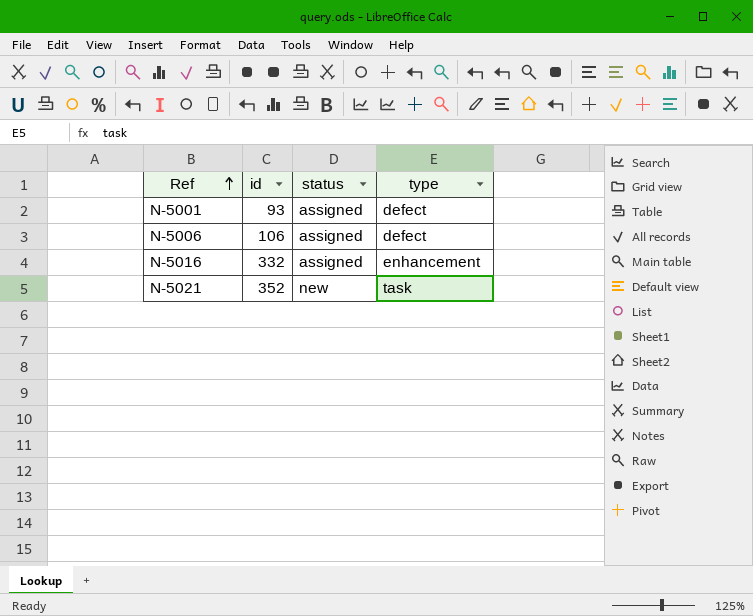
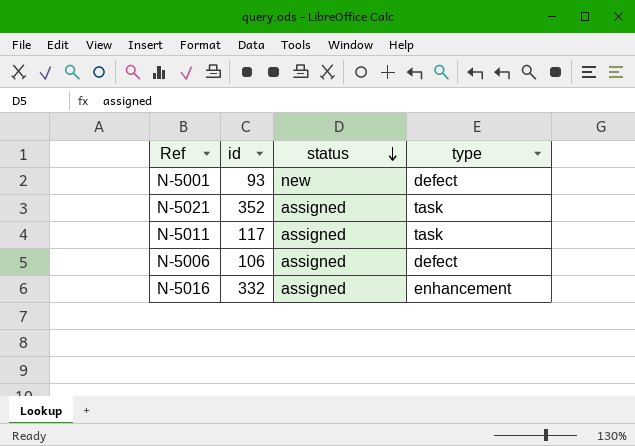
row order: Ref ascending -> status descending
N-5001 | status: assigned -> new
N-5021 | status: new -> assigned
row N-5011: none -> 117 | assigned | task

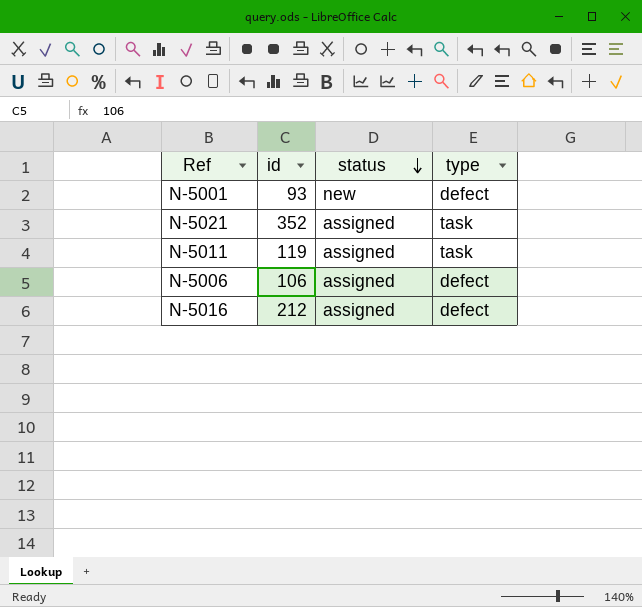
N-5011 | id: 117 -> 119
N-5016 | id: 332 -> 212
N-5016 | type: enhancement -> defect

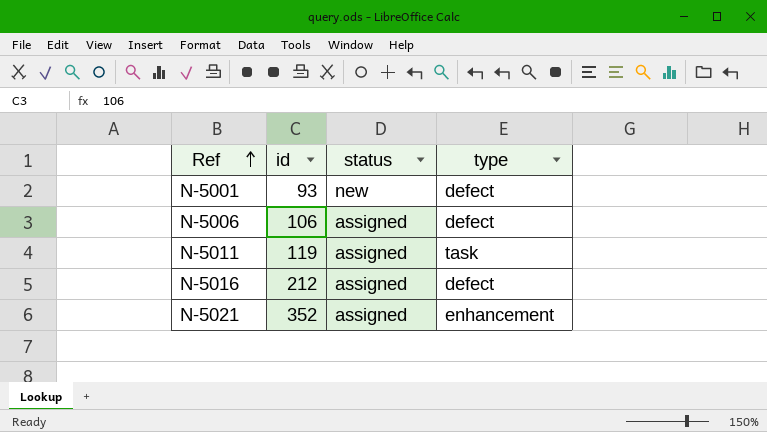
row order: status descending -> Ref ascending
N-5021 | type: task -> enhancement

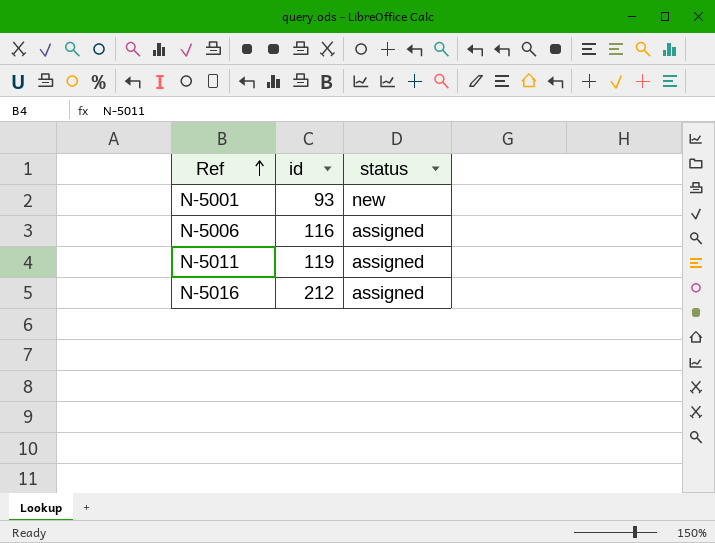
column type | position: 4 -> none
row N-5021: 352 | assigned | enhancement -> none
N-5006 | id: 106 -> 116

